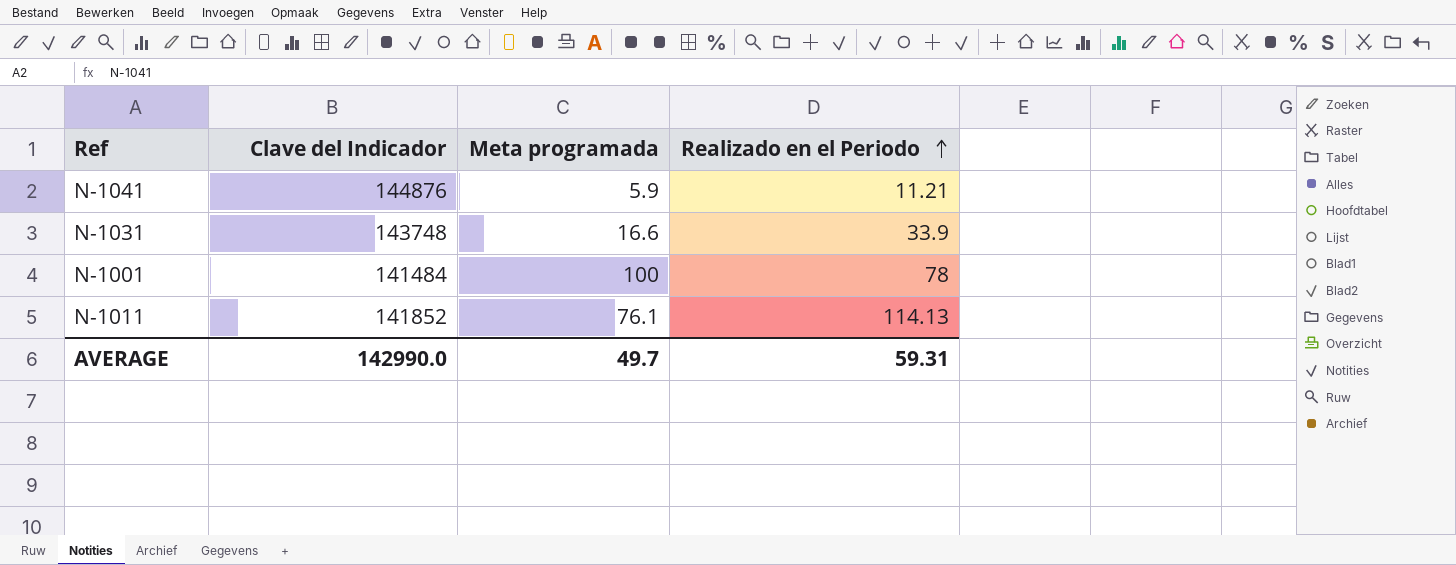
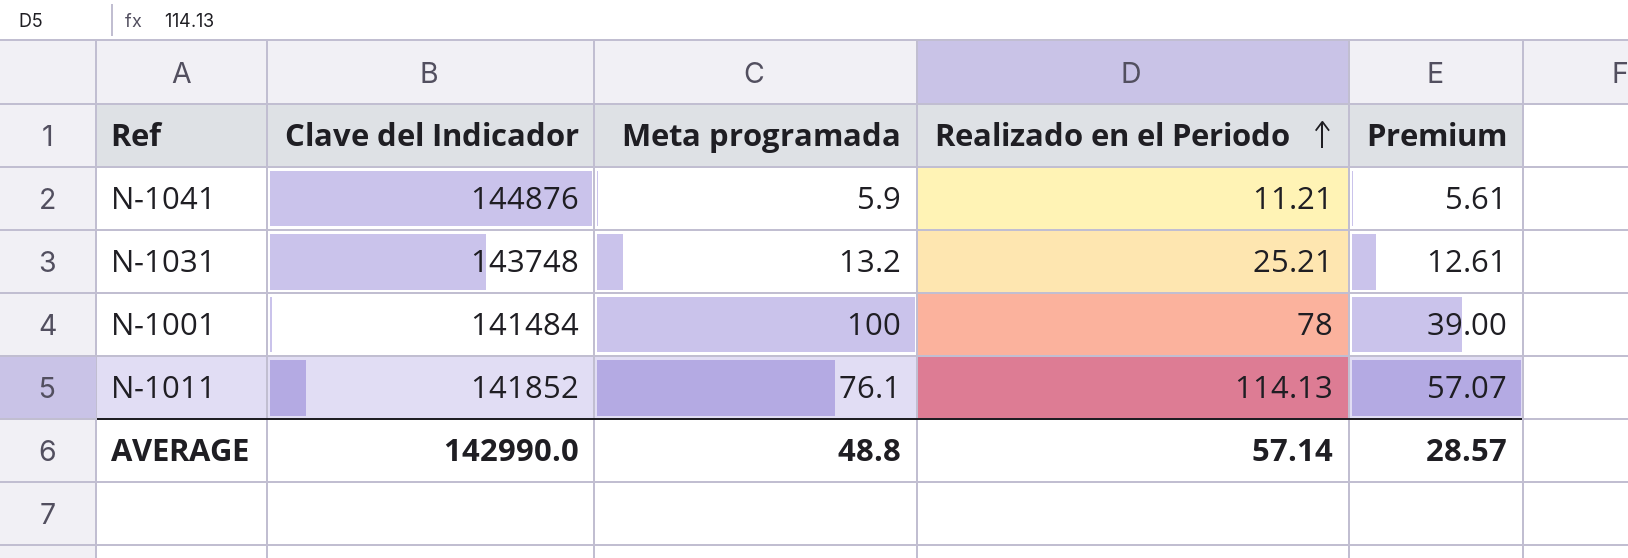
column Premium | formula: none -> [Realizado en el Periodo] * 0.5
N-1031 | Meta programada: 16.6 -> 13.2
N-1031 | Realizado en el Periodo: 33.9 -> 25.21
AVERAGE | Meta programada: 49.7 -> 48.8
AVERAGE | Realizado en el Periodo: 59.31 -> 57.14

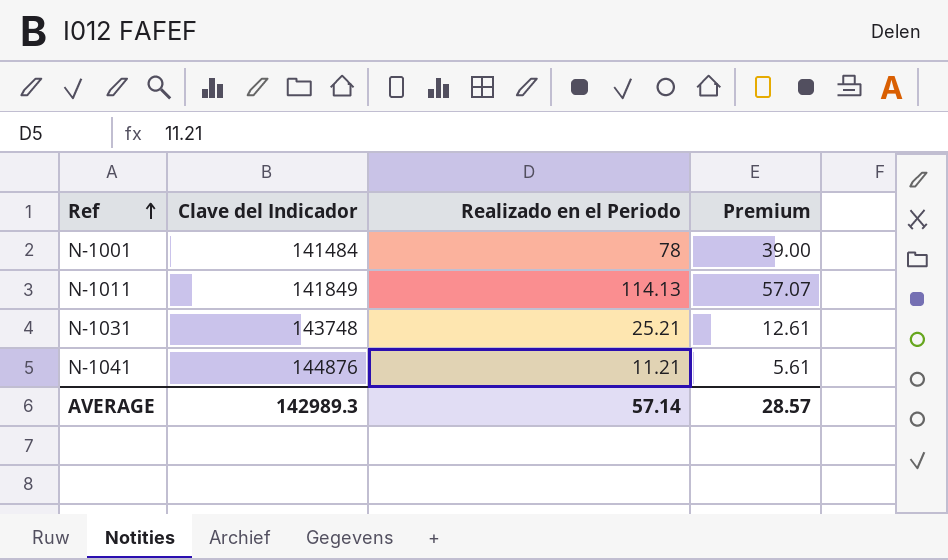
row order: Realizado en el Periodo ascending -> Ref ascending
column Meta programada | position: 3 -> none
N-1011 | Clave del Indicador: 141852 -> 141849
AVERAGE | Clave del Indicador: 142990.0 -> 142989.3

